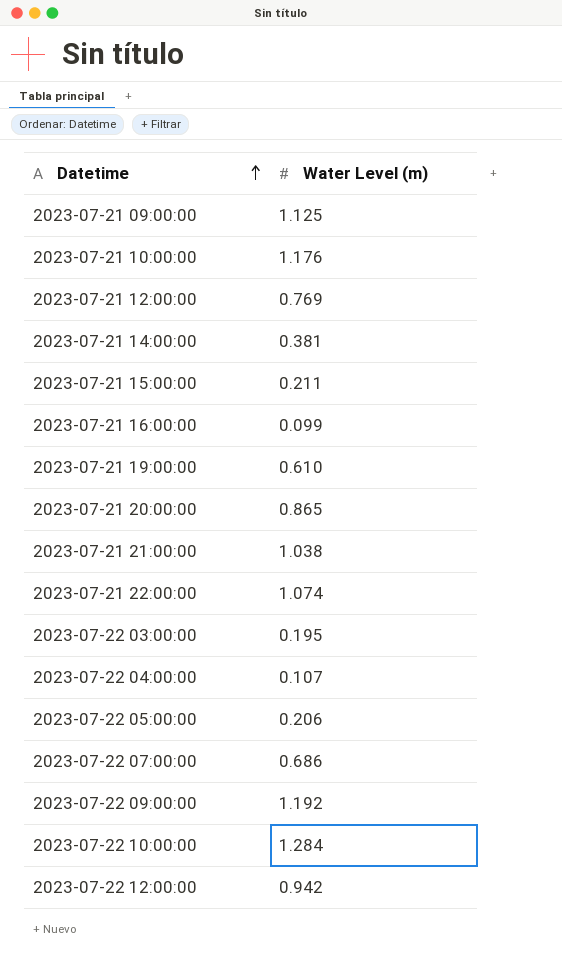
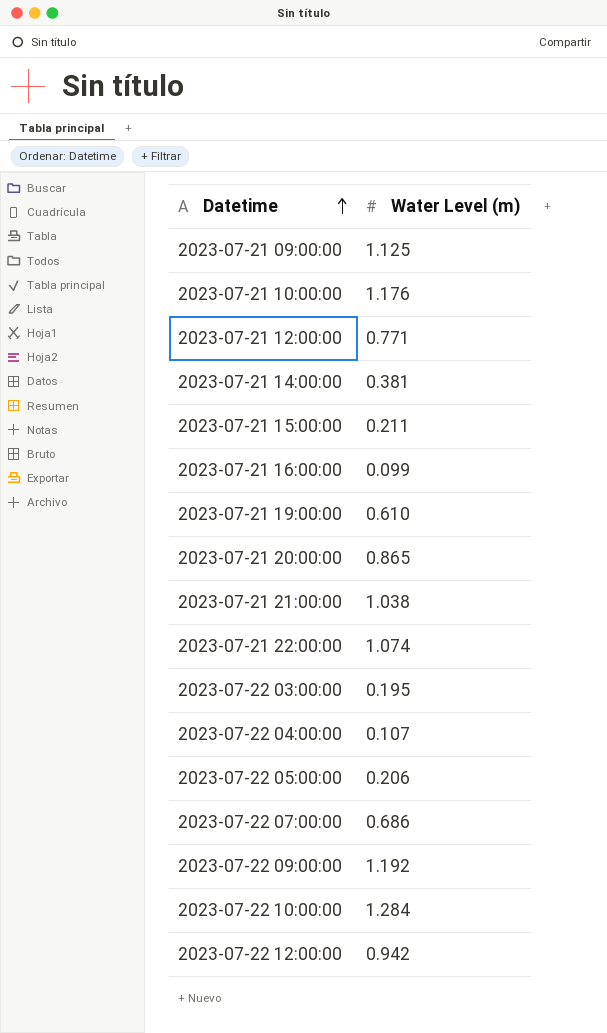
2023-07-21 12:00:00 | Water Level (m): 0.769 -> 0.771

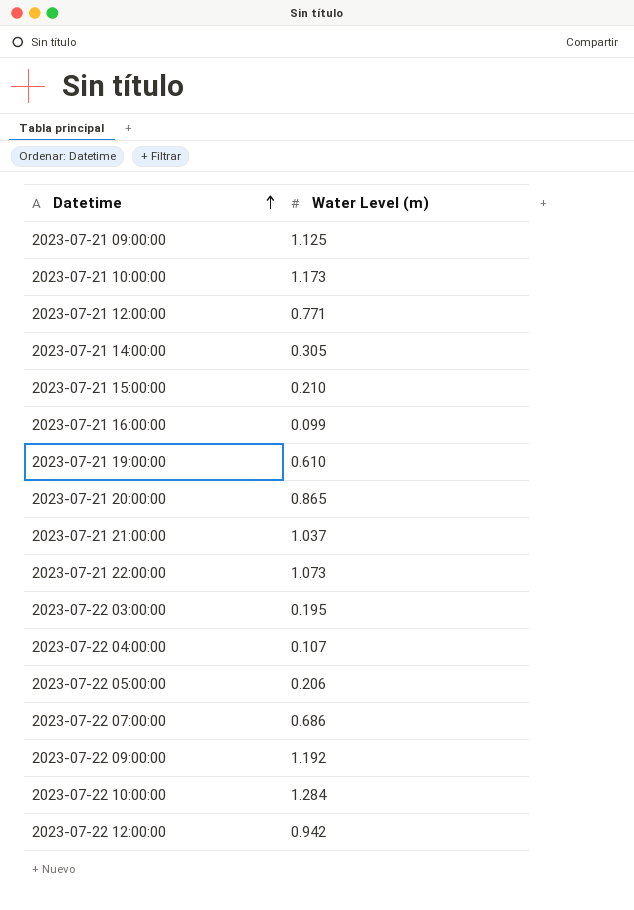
2023-07-21 10:00:00 | Water Level (m): 1.176 -> 1.173
2023-07-21 14:00:00 | Water Level (m): 0.381 -> 0.305
2023-07-21 15:00:00 | Water Level (m): 0.211 -> 0.210
2023-07-21 21:00:00 | Water Level (m): 1.038 -> 1.037
2023-07-21 22:00:00 | Water Level (m): 1.074 -> 1.073

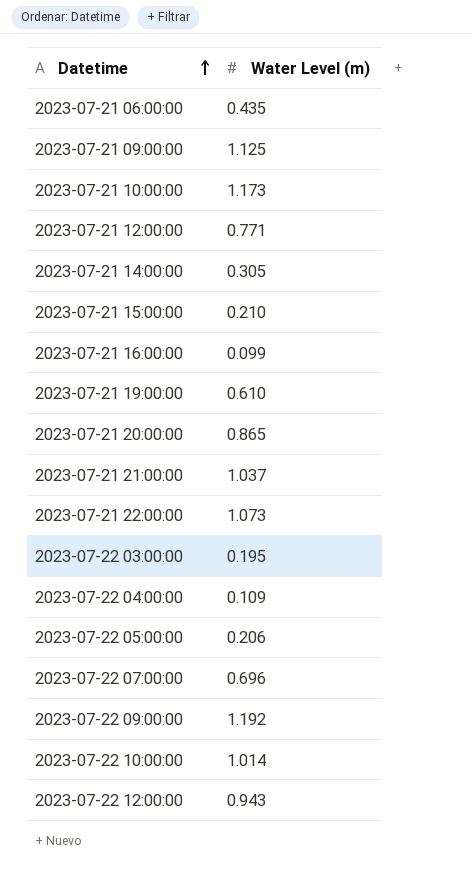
row 2023-07-21 06:00:00: none -> 0.435
2023-07-22 04:00:00 | Water Level (m): 0.107 -> 0.109
2023-07-22 07:00:00 | Water Level (m): 0.686 -> 0.696
2023-07-22 10:00:00 | Water Level (m): 1.284 -> 1.014
2023-07-22 12:00:00 | Water Level (m): 0.942 -> 0.943

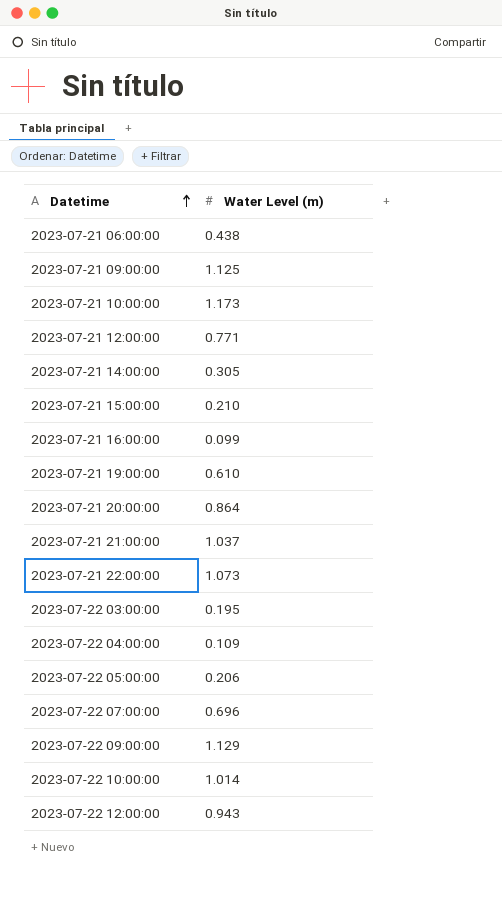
2023-07-21 06:00:00 | Water Level (m): 0.435 -> 0.438
2023-07-21 20:00:00 | Water Level (m): 0.865 -> 0.864
2023-07-22 09:00:00 | Water Level (m): 1.192 -> 1.129

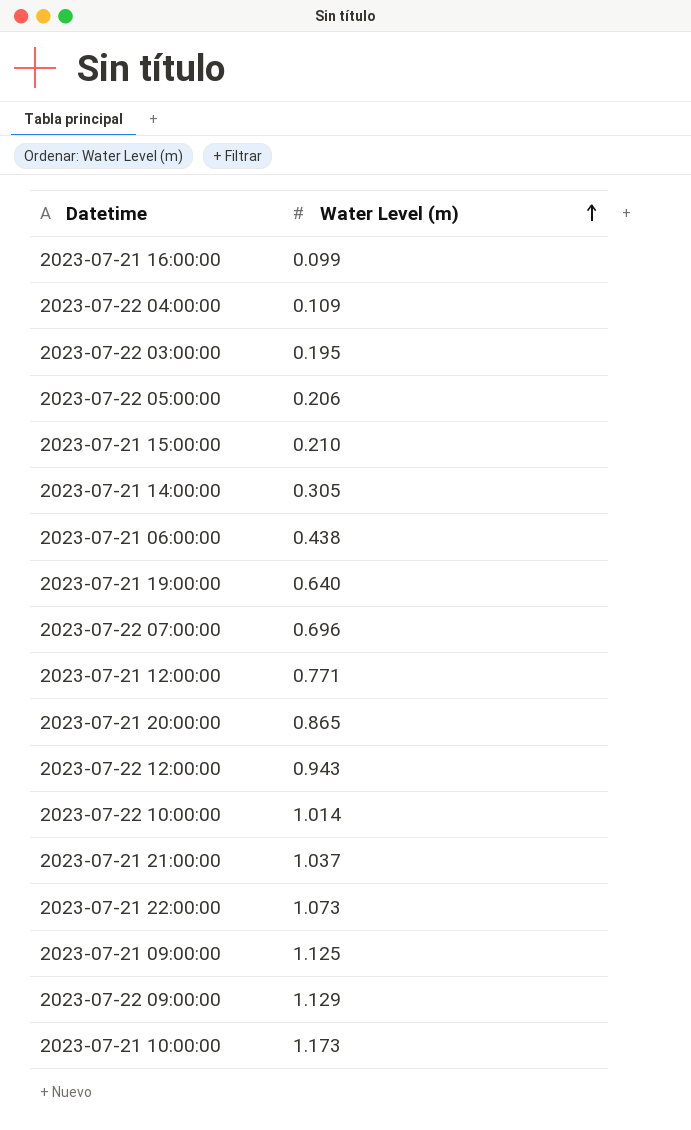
row order: Datetime ascending -> Water Level (m) ascending
2023-07-21 19:00:00 | Water Level (m): 0.610 -> 0.640
2023-07-21 20:00:00 | Water Level (m): 0.864 -> 0.865

